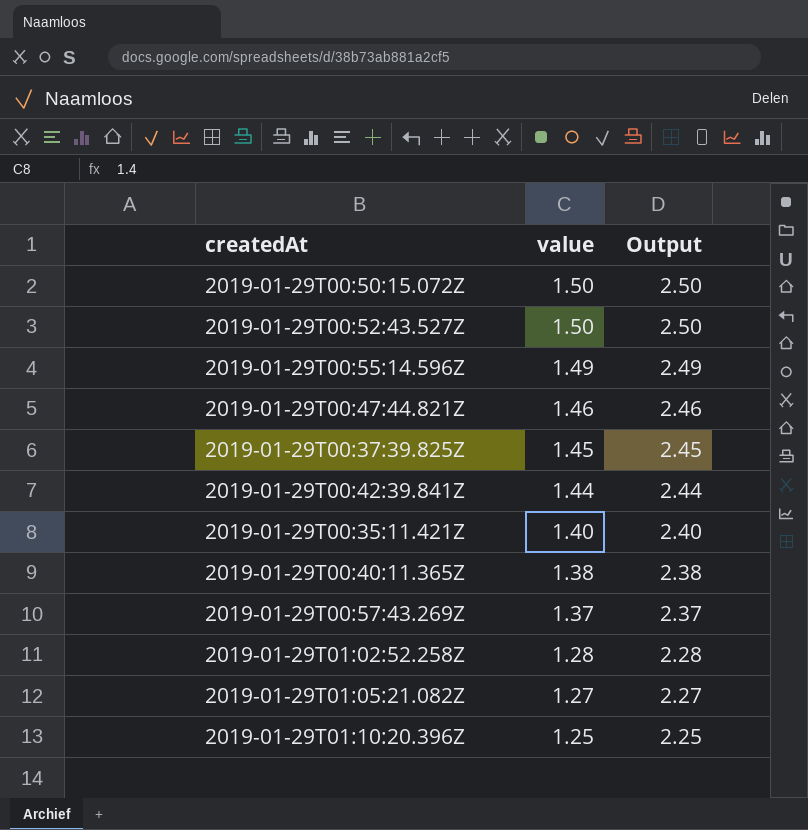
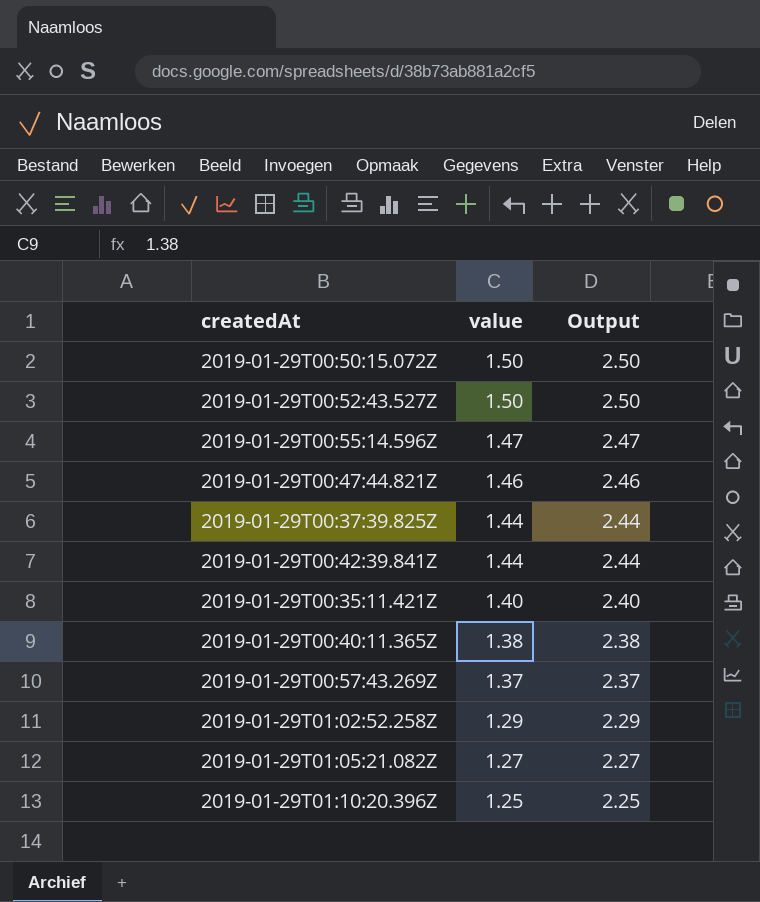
2019-01-29T00:55:14.596Z | value: 1.49 -> 1.47
2019-01-29T00:55:14.596Z | Output: 2.49 -> 2.47
2019-01-29T00:37:39.825Z | value: 1.45 -> 1.44
2019-01-29T00:37:39.825Z | Output: 2.45 -> 2.44
2019-01-29T01:02:52.258Z | value: 1.28 -> 1.29
2019-01-29T01:02:52.258Z | Output: 2.28 -> 2.29

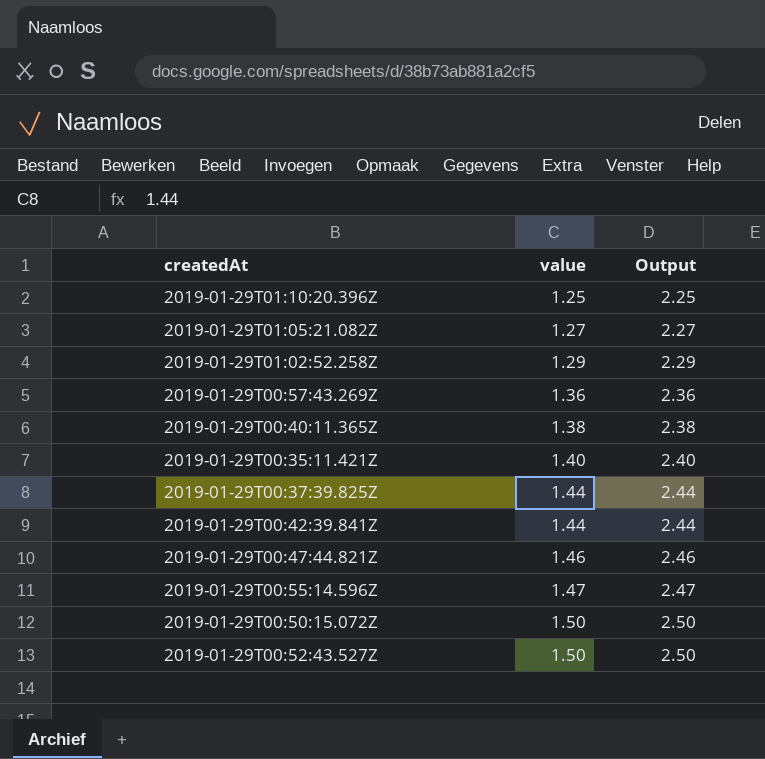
row order: value descending -> value ascending
2019-01-29T00:57:43.269Z | value: 1.37 -> 1.36
2019-01-29T00:57:43.269Z | Output: 2.37 -> 2.36

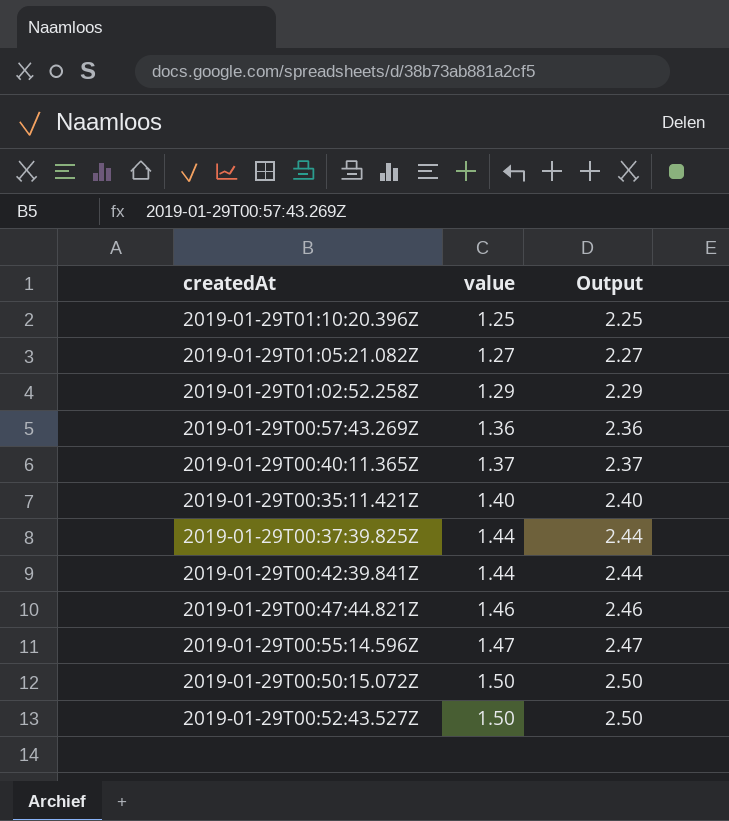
2019-01-29T00:40:11.365Z | value: 1.38 -> 1.37
2019-01-29T00:40:11.365Z | Output: 2.38 -> 2.37

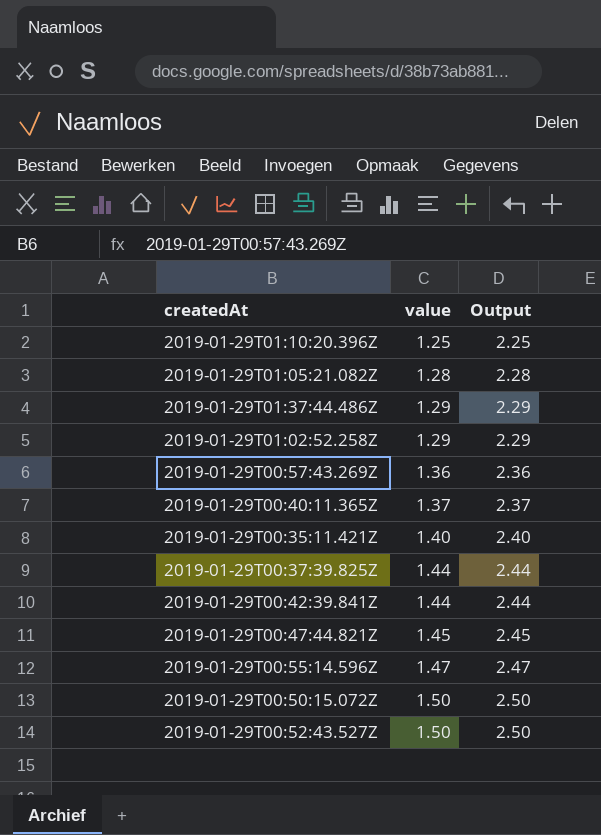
2019-01-29T01:05:21.082Z | value: 1.27 -> 1.28
2019-01-29T01:05:21.082Z | Output: 2.27 -> 2.28
row 2019-01-29T01:37:44.486Z: none -> 1.29 | 2.29
2019-01-29T00:47:44.821Z | value: 1.46 -> 1.45
2019-01-29T00:47:44.821Z | Output: 2.46 -> 2.45

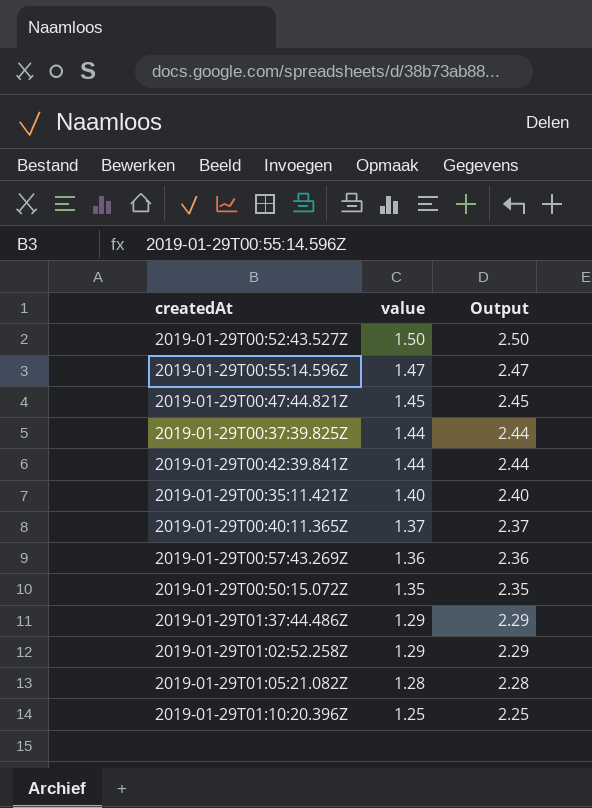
row order: value ascending -> value descending
2019-01-29T00:50:15.072Z | value: 1.50 -> 1.35
2019-01-29T00:50:15.072Z | Output: 2.50 -> 2.35

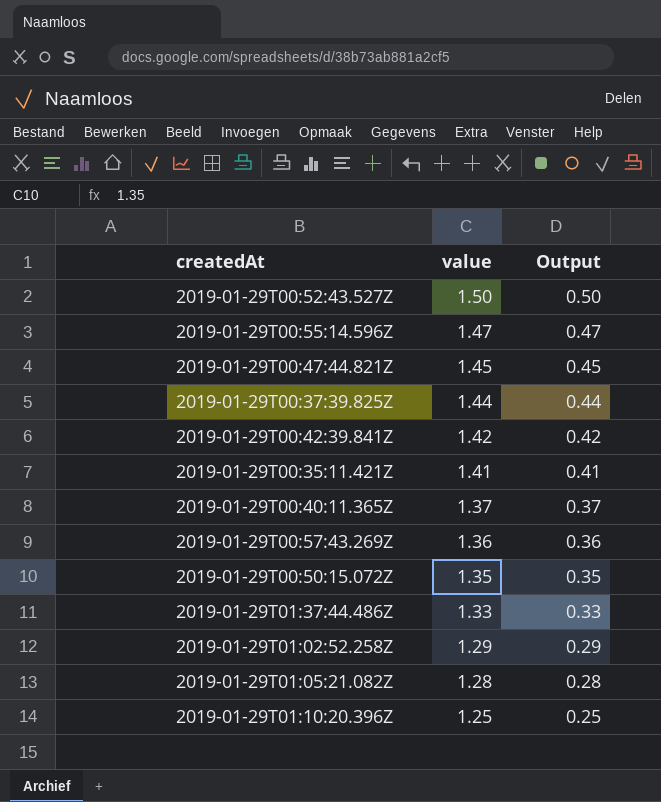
column Output | formula: [value] + 1 -> [value] - 1
2019-01-29T00:42:39.841Z | value: 1.44 -> 1.42
2019-01-29T00:35:11.421Z | value: 1.40 -> 1.41
2019-01-29T01:37:44.486Z | value: 1.29 -> 1.33

